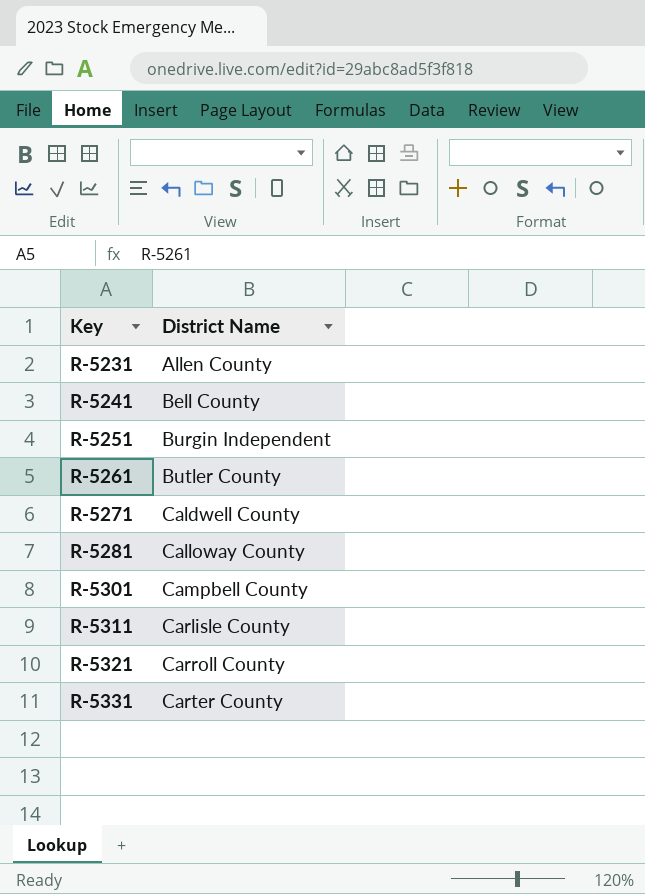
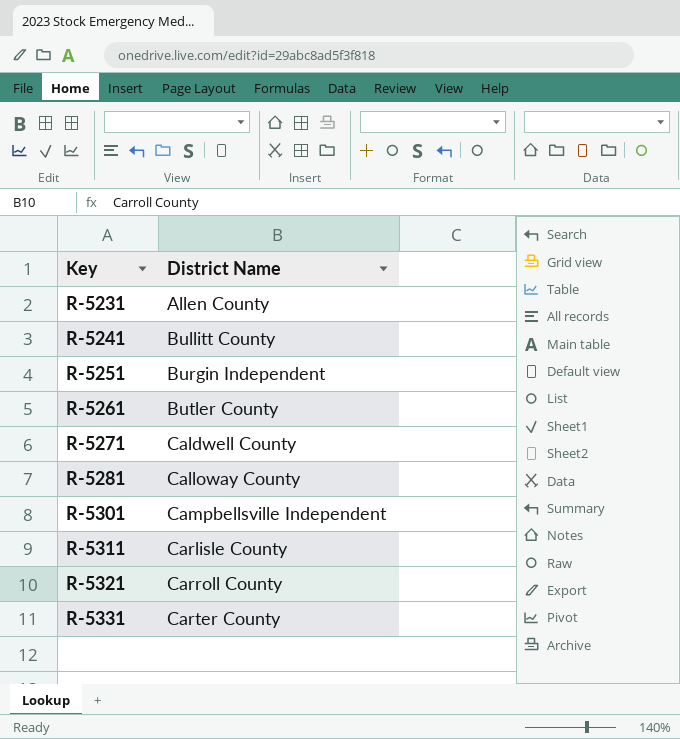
R-5241 | District Name: Bell County -> Bullitt County
R-5301 | District Name: Campbell County -> Campbellsville Independent

